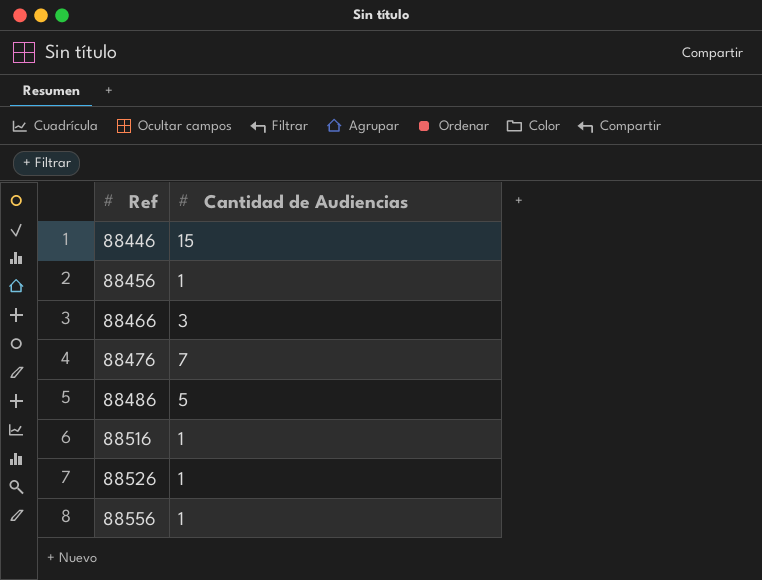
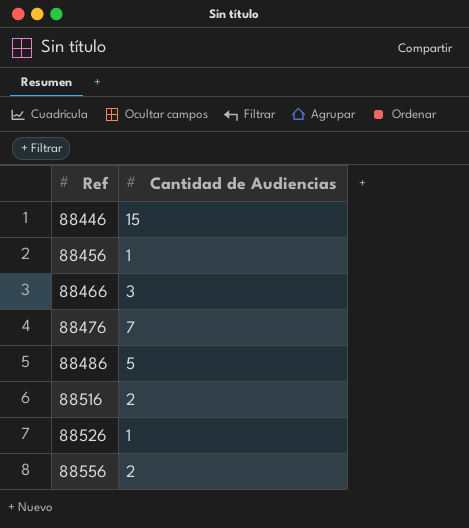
88516 | Cantidad de Audiencias: 1 -> 2
88556 | Cantidad de Audiencias: 1 -> 2

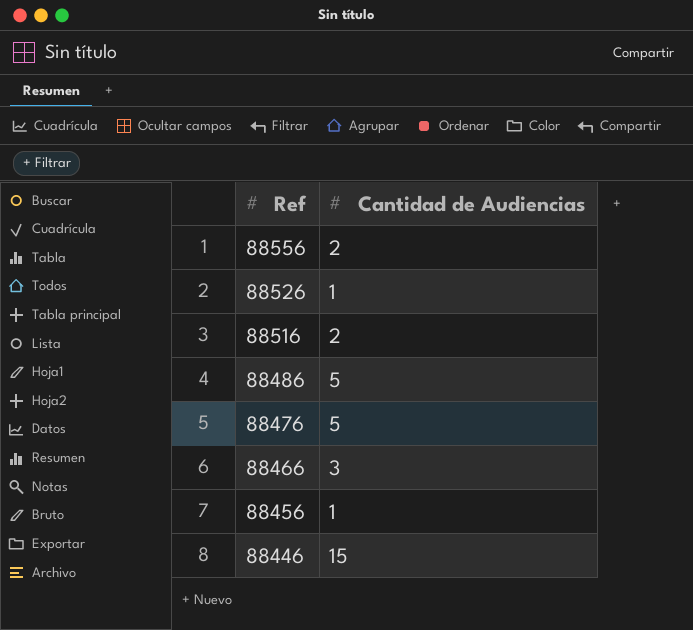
row order: Ref ascending -> Ref descending
88476 | Cantidad de Audiencias: 7 -> 5

